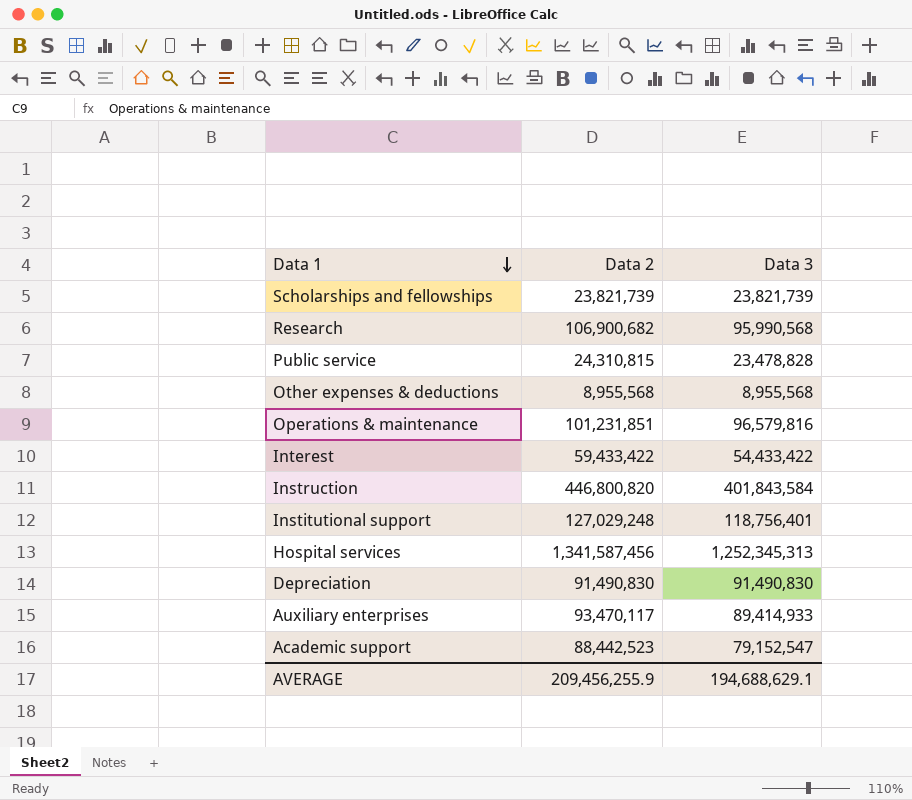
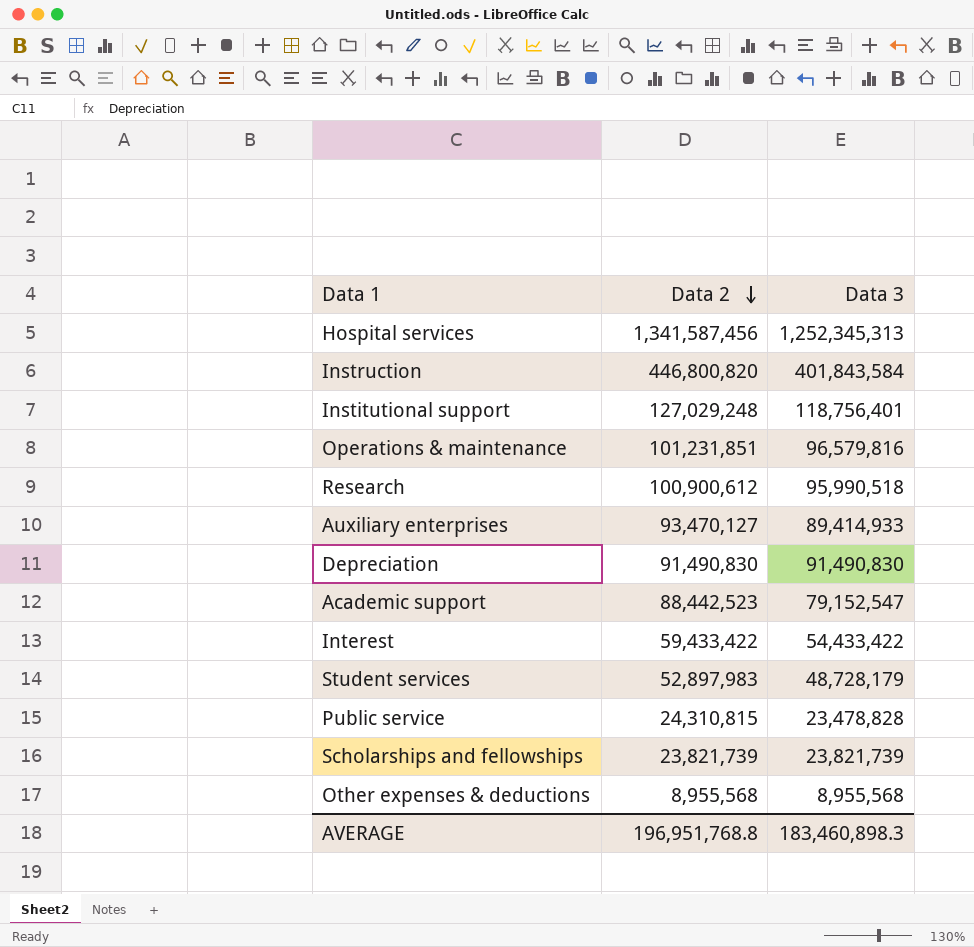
row order: Data 1 descending -> Data 2 descending
Research | Data 2: 106,900,682 -> 100,900,612
Research | Data 3: 95,990,568 -> 95,990,518
Auxiliary enterprises | Data 2: 93,470,117 -> 93,470,127
row Student services: none -> 52,897,983 | 48,728,179
AVERAGE | Data 2: 209,456,255.9 -> 196,951,768.8
AVERAGE | Data 3: 194,688,629.1 -> 183,460,898.3

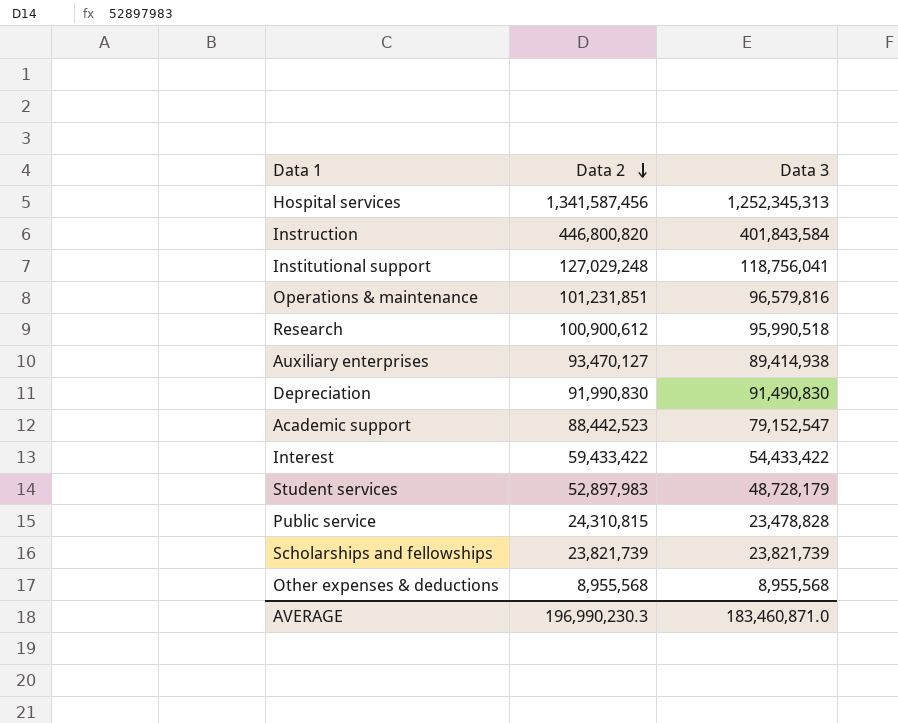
Institutional support | Data 3: 118,756,401 -> 118,756,041
Auxiliary enterprises | Data 3: 89,414,933 -> 89,414,938
Depreciation | Data 2: 91,490,830 -> 91,990,830
AVERAGE | Data 2: 196,951,768.8 -> 196,990,230.3
AVERAGE | Data 3: 183,460,898.3 -> 183,460,871.0

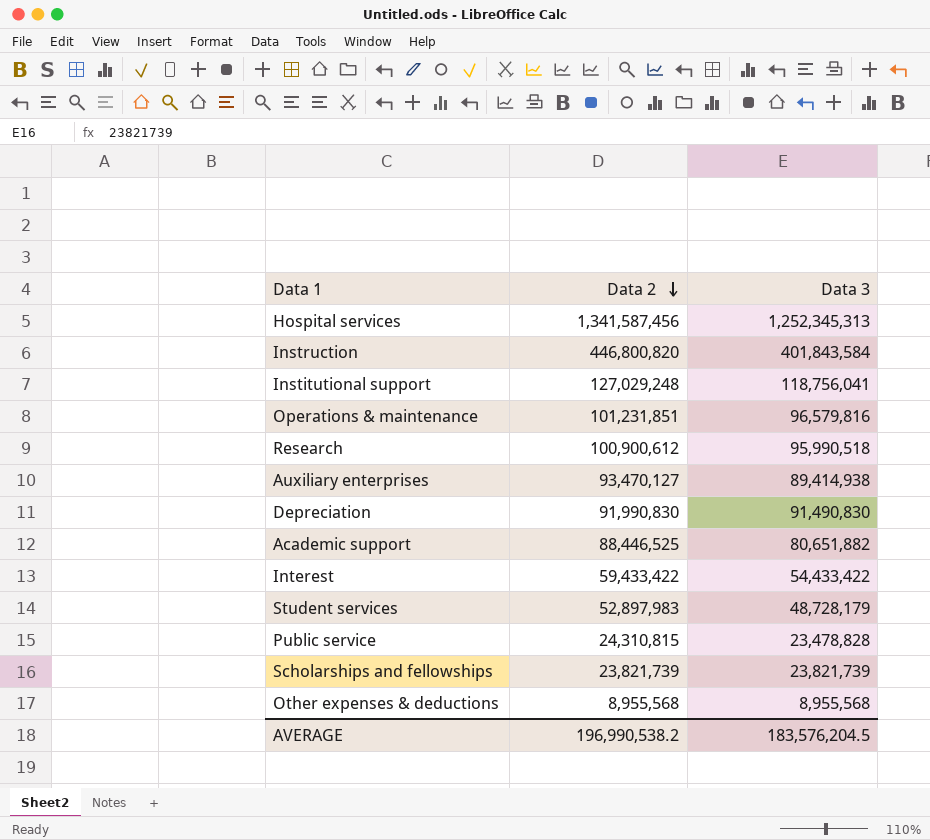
Academic support | Data 2: 88,442,523 -> 88,446,525
Academic support | Data 3: 79,152,547 -> 80,651,882
AVERAGE | Data 2: 196,990,230.3 -> 196,990,538.2
AVERAGE | Data 3: 183,460,871.0 -> 183,576,204.5

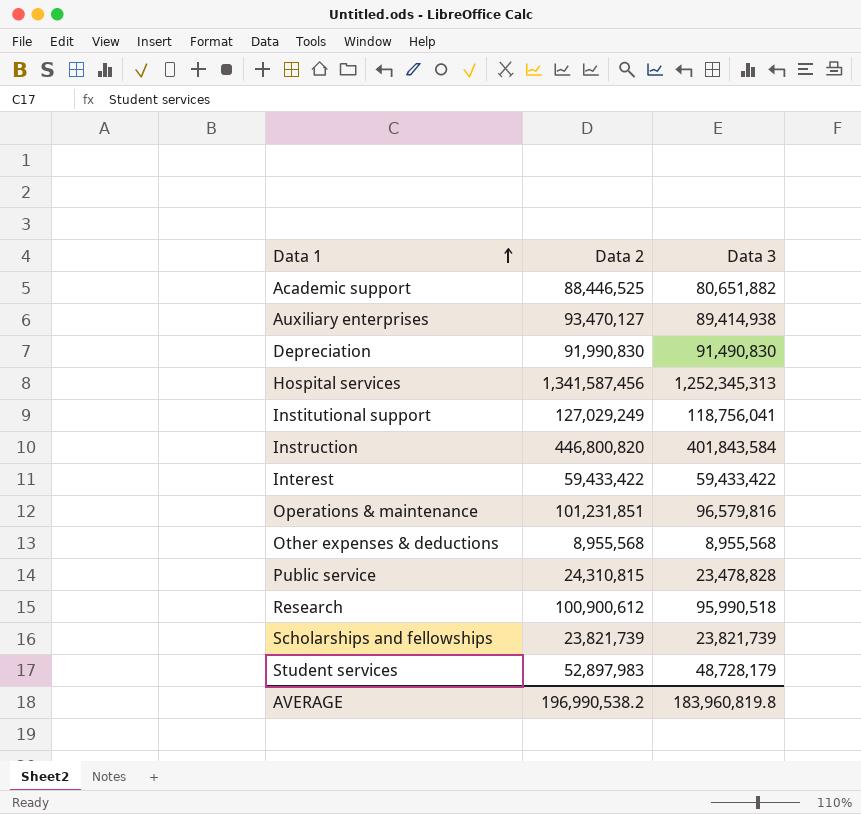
row order: Data 2 descending -> Data 1 ascending
Institutional support | Data 2: 127,029,248 -> 127,029,249
Interest | Data 3: 54,433,422 -> 59,433,422
AVERAGE | Data 3: 183,576,204.5 -> 183,960,819.8

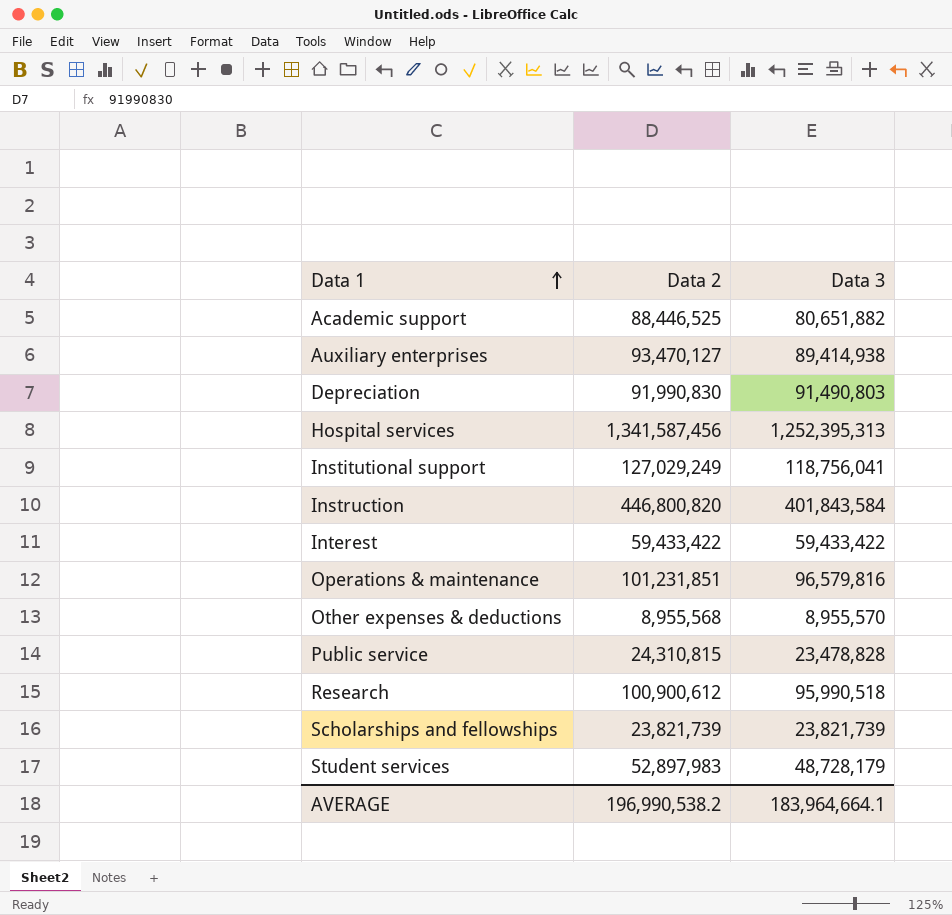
Depreciation | Data 3: 91,490,830 -> 91,490,803
Hospital services | Data 3: 1,252,345,313 -> 1,252,395,313
Other expenses & deductions | Data 3: 8,955,568 -> 8,955,570
AVERAGE | Data 3: 183,960,819.8 -> 183,964,664.1

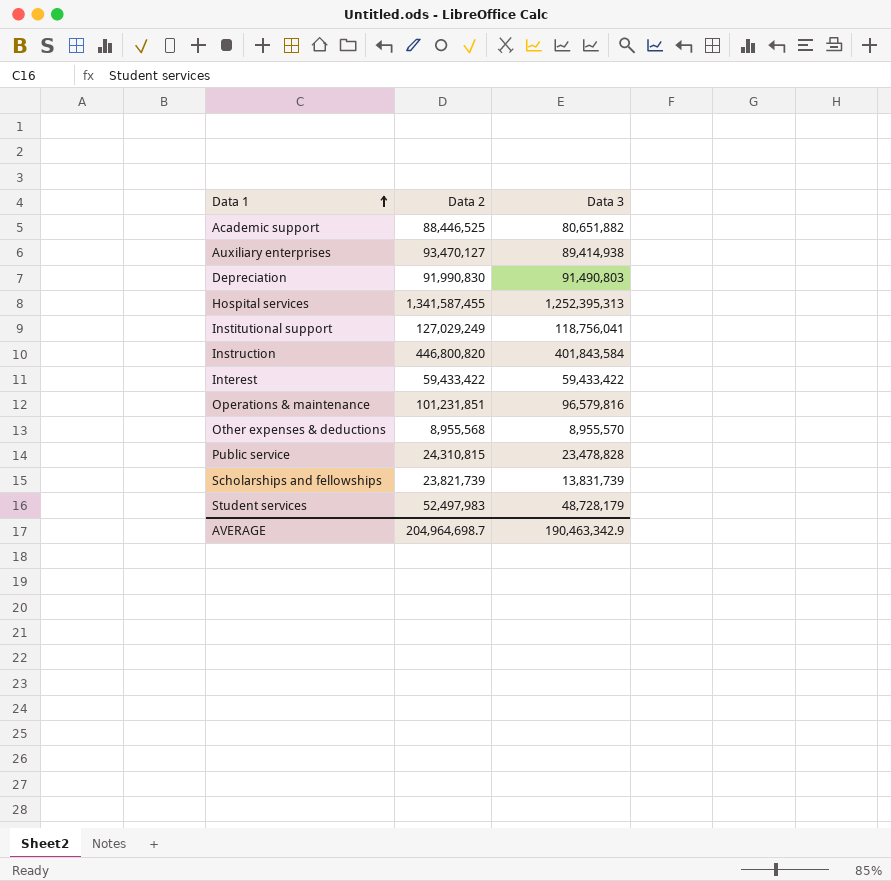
row Research: 100,900,612 | 95,990,518 -> none
Hospital services | Data 2: 1,341,587,456 -> 1,341,587,455
Scholarships and fellowships | Data 3: 23,821,739 -> 13,831,739
Student services | Data 2: 52,897,983 -> 52,497,983
AVERAGE | Data 2: 196,990,538.2 -> 204,964,698.7
AVERAGE | Data 3: 183,964,664.1 -> 190,463,342.9

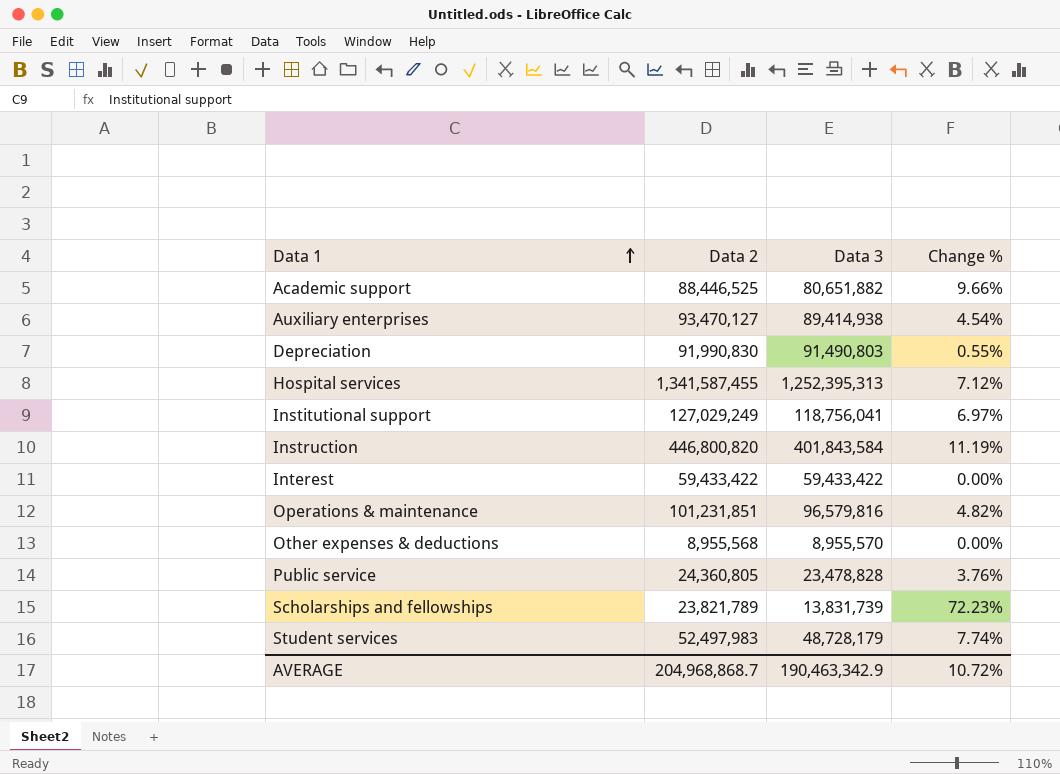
column Change % | formula: none -> ([Data 2] - [Data 3]) / [Data 3]
Public service | Data 2: 24,310,815 -> 24,360,805
Scholarships and fellowships | Data 2: 23,821,739 -> 23,821,789
AVERAGE | Data 2: 204,964,698.7 -> 204,968,868.7

